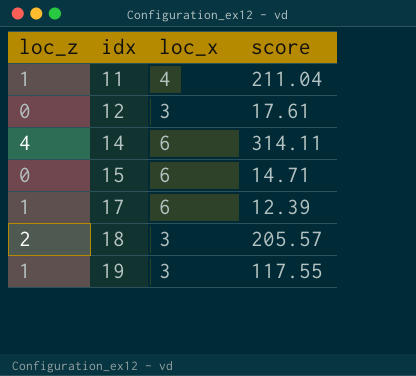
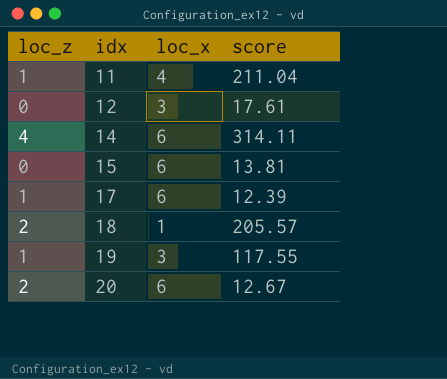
15 | score: 14.71 -> 13.81
18 | loc_x: 3 -> 1
row 20: none -> 2 | 6 | 12.67

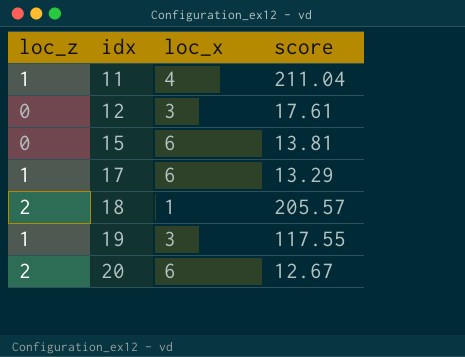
row 14: 4 | 6 | 314.11 -> none
17 | score: 12.39 -> 13.29

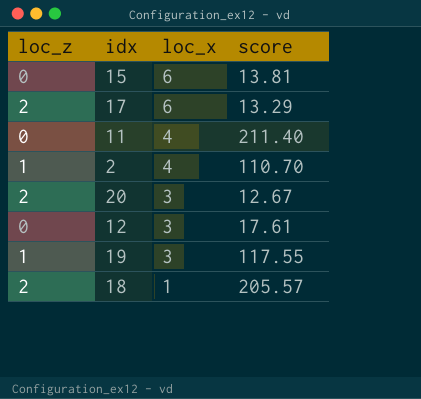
row order: idx ascending -> loc_x descending
17 | loc_z: 1 -> 2
11 | loc_z: 1 -> 0
11 | score: 211.04 -> 211.40
row 2: none -> 1 | 4 | 110.70
20 | loc_x: 6 -> 3

